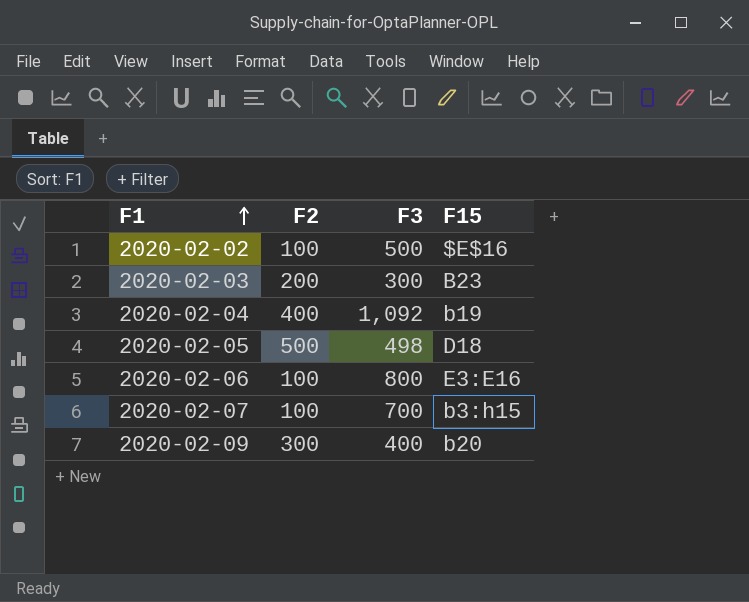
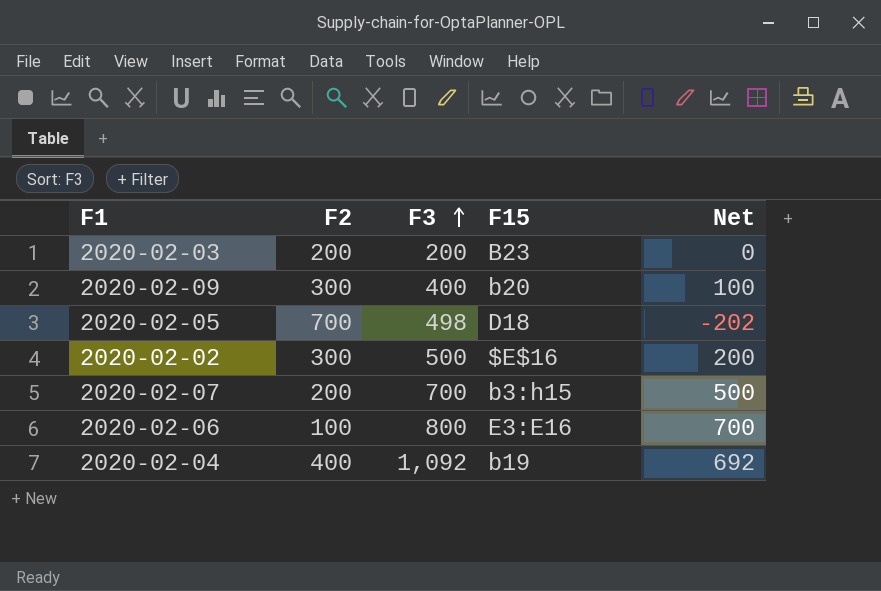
row order: F1 ascending -> F3 ascending
column Net | formula: none -> [F3] - [F2]
2020-02-03 | F3: 300 -> 200
2020-02-05 | F2: 500 -> 700
2020-02-02 | F2: 100 -> 300
2020-02-07 | F2: 100 -> 200

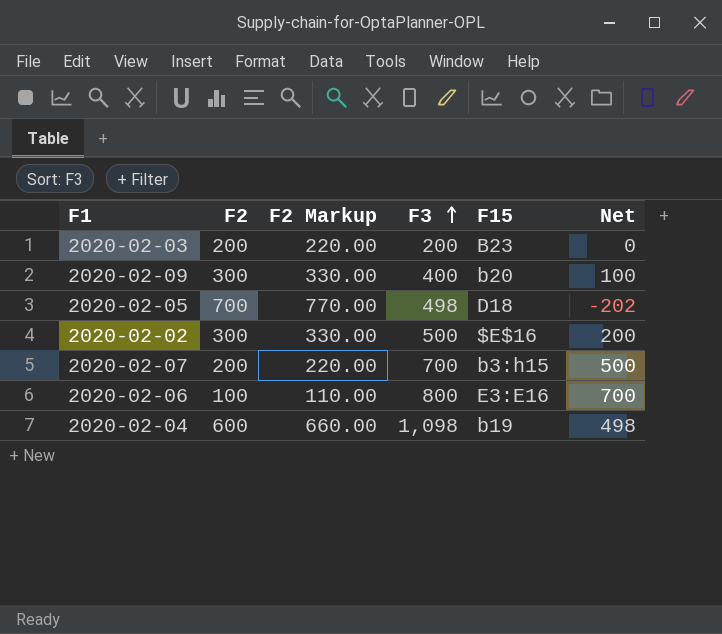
column F2 Markup | formula: none -> [F2] * 1.1
2020-02-04 | F2: 400 -> 600
2020-02-04 | F3: 1,092 -> 1,098
2020-02-04 | Net: 692 -> 498

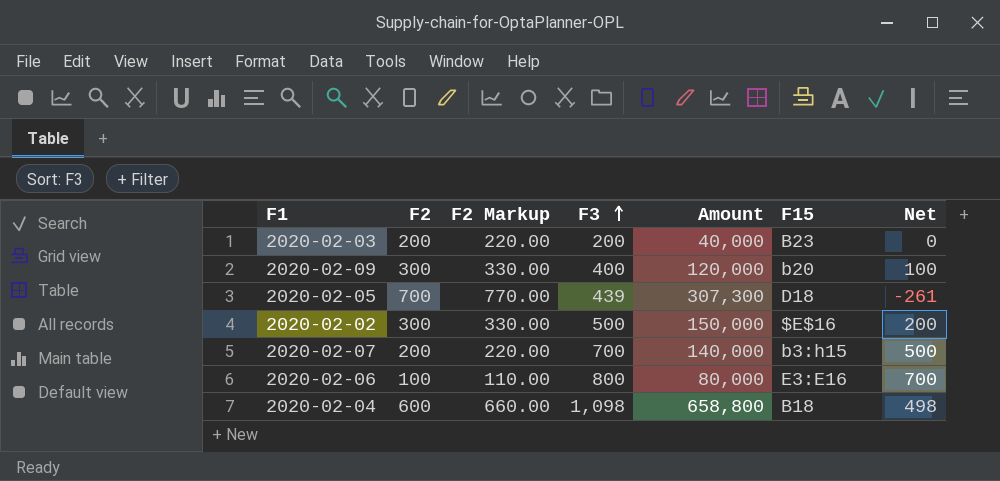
column Amount | formula: none -> [F2] * [F3]
2020-02-05 | F3: 498 -> 439
2020-02-05 | Net: -202 -> -261
2020-02-04 | F15: b19 -> B18

